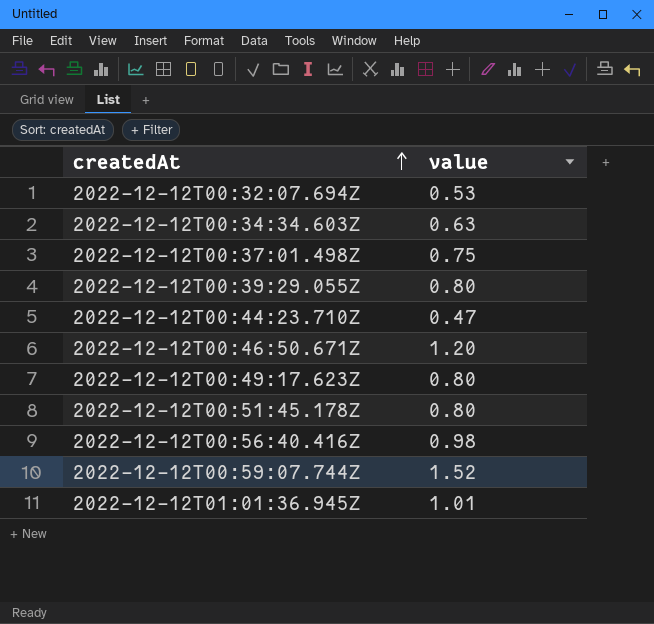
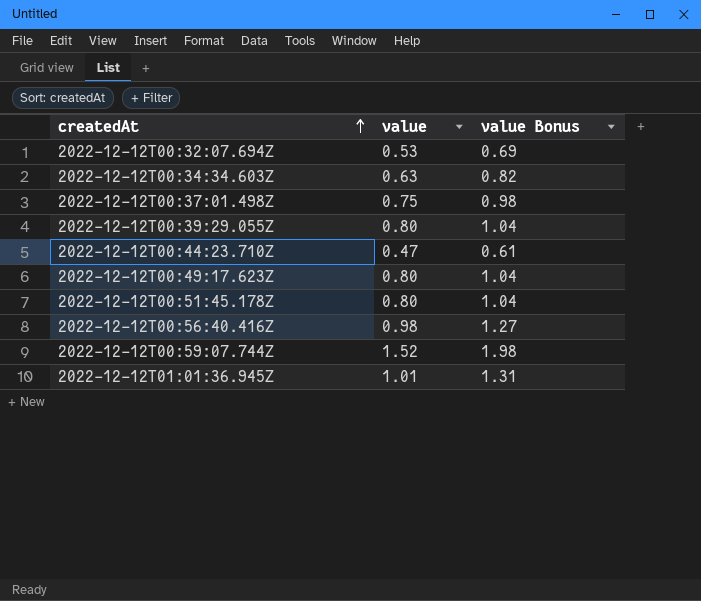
column value Bonus | formula: none -> [value] * 1.3
row 2022-12-12T00:46:50.671Z: 1.20 -> none

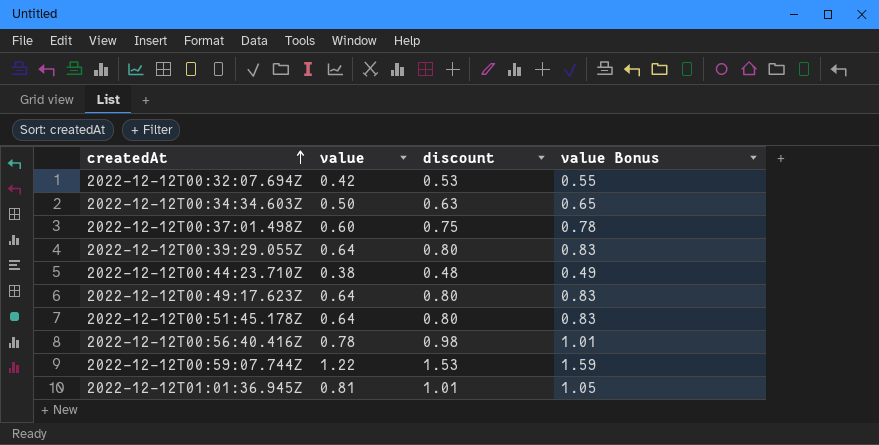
column discount | formula: none -> [value] * 1.25
2022-12-12T00:32:07.694Z | value: 0.53 -> 0.42
2022-12-12T00:32:07.694Z | value Bonus: 0.69 -> 0.55
2022-12-12T00:34:34.603Z | value: 0.63 -> 0.50
2022-12-12T00:34:34.603Z | value Bonus: 0.82 -> 0.65
2022-12-12T00:37:01.498Z | value: 0.75 -> 0.60
2022-12-12T00:37:01.498Z | value Bonus: 0.98 -> 0.78
2022-12-12T00:39:29.055Z | value: 0.80 -> 0.64
2022-12-12T00:39:29.055Z | value Bonus: 1.04 -> 0.83
2022-12-12T00:44:23.710Z | value: 0.47 -> 0.38
2022-12-12T00:44:23.710Z | value Bonus: 0.61 -> 0.49
2022-12-12T00:49:17.623Z | value: 0.80 -> 0.64
2022-12-12T00:49:17.623Z | value Bonus: 1.04 -> 0.83
2022-12-12T00:51:45.178Z | value: 0.80 -> 0.64
2022-12-12T00:51:45.178Z | value Bonus: 1.04 -> 0.83
2022-12-12T00:56:40.416Z | value: 0.98 -> 0.78
2022-12-12T00:56:40.416Z | value Bonus: 1.27 -> 1.01
2022-12-12T00:59:07.744Z | value: 1.52 -> 1.22
2022-12-12T00:59:07.744Z | value Bonus: 1.98 -> 1.59
2022-12-12T01:01:36.945Z | value: 1.01 -> 0.81
2022-12-12T01:01:36.945Z | value Bonus: 1.31 -> 1.05

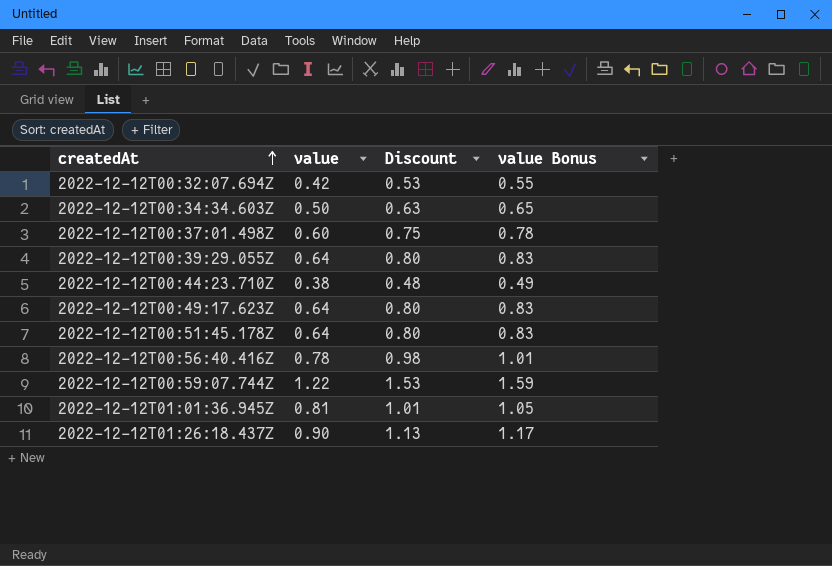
column name: discount -> Discount
row 2022-12-12T01:26:18.437Z: none -> 0.90 | 1.13 | 1.17

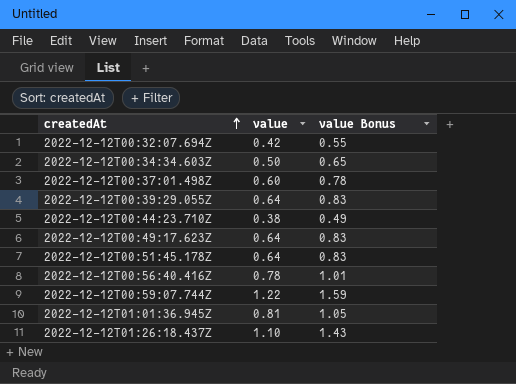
column Discount | formula: [value] * 1.25 -> none
2022-12-12T01:26:18.437Z | value: 0.90 -> 1.10
2022-12-12T01:26:18.437Z | value Bonus: 1.17 -> 1.43

